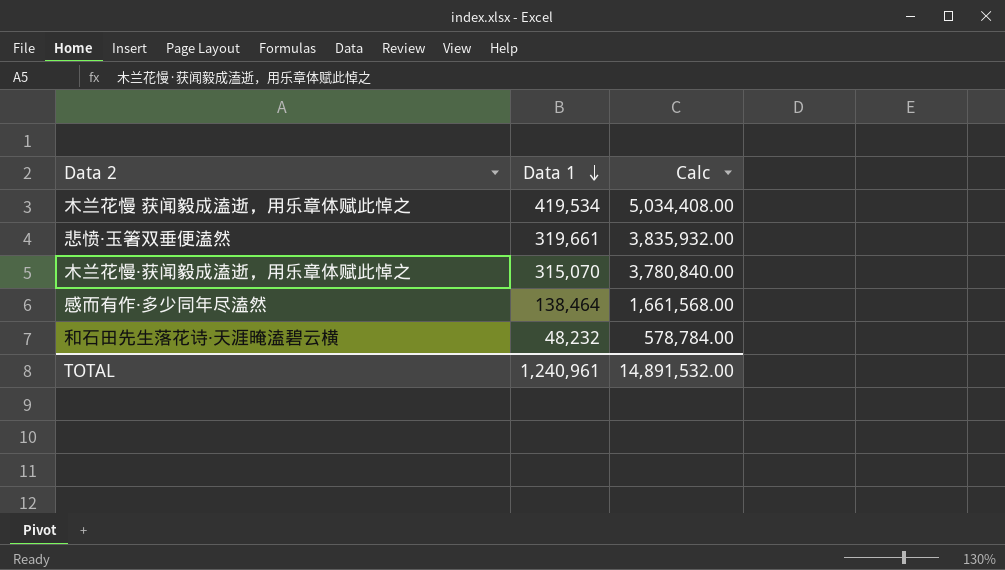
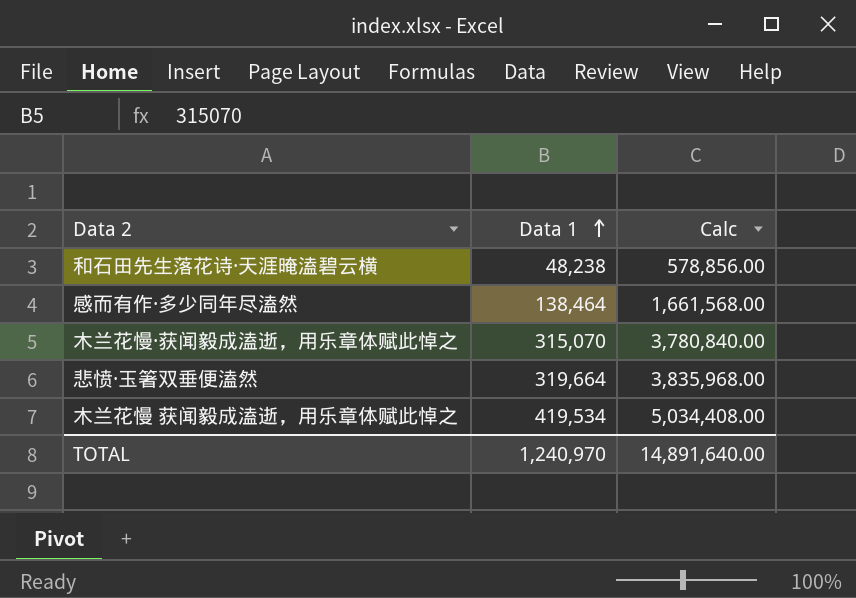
row order: Data 1 descending -> Data 1 ascending
和石田先生落花诗·天涯晻溘碧云横 | Data 1: 48,232 -> 48,238
和石田先生落花诗·天涯晻溘碧云横 | Calc: 578,784.00 -> 578,856.00
悲愤·玉箸双垂便溘然 | Data 1: 319,661 -> 319,664
悲愤·玉箸双垂便溘然 | Calc: 3,835,932.00 -> 3,835,968.00
TOTAL | Data 1: 1,240,961 -> 1,240,970
TOTAL | Calc: 14,891,532.00 -> 14,891,640.00

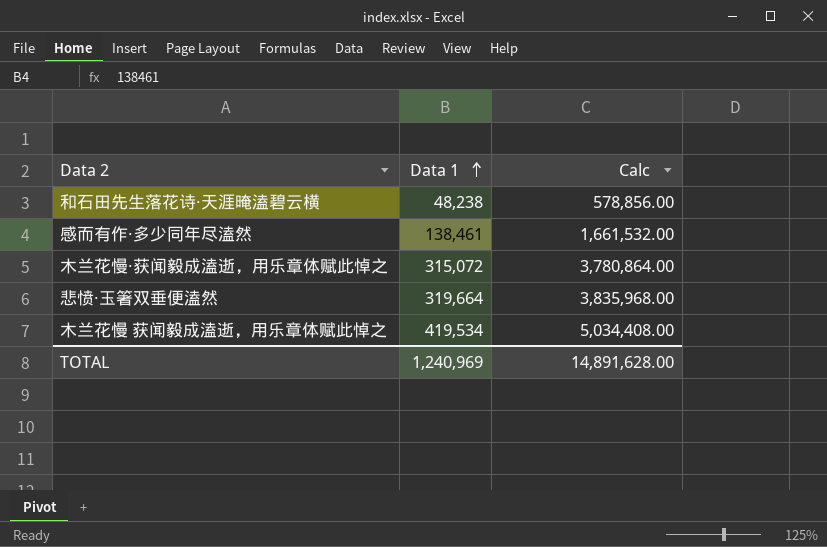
感而有作·多少同年尽溘然 | Data 1: 138,464 -> 138,461
感而有作·多少同年尽溘然 | Calc: 1,661,568.00 -> 1,661,532.00
木兰花慢·获闻毅成溘逝，用乐章体赋此悼之 | Data 1: 315,070 -> 315,072
木兰花慢·获闻毅成溘逝，用乐章体赋此悼之 | Calc: 3,780,840.00 -> 3,780,864.00
TOTAL | Data 1: 1,240,970 -> 1,240,969
TOTAL | Calc: 14,891,640.00 -> 14,891,628.00

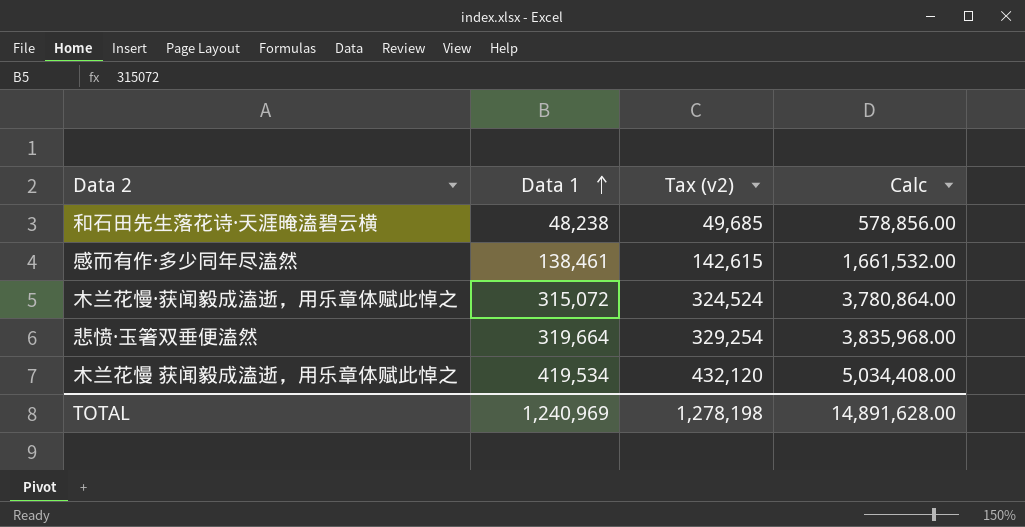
column Tax (v2) | formula: none -> [Data 1] * 1.03

